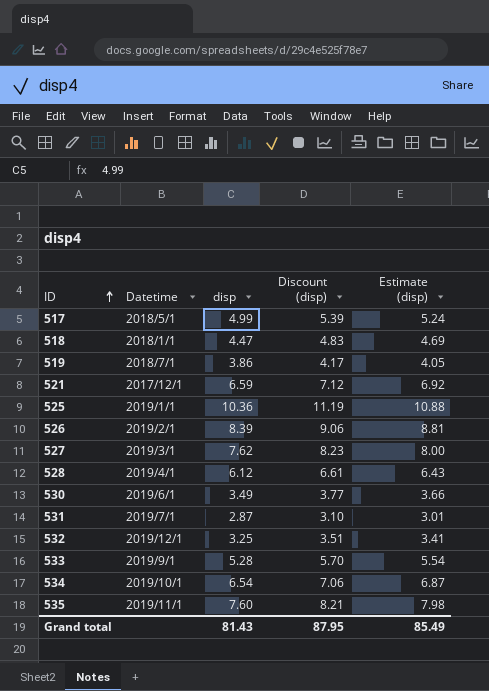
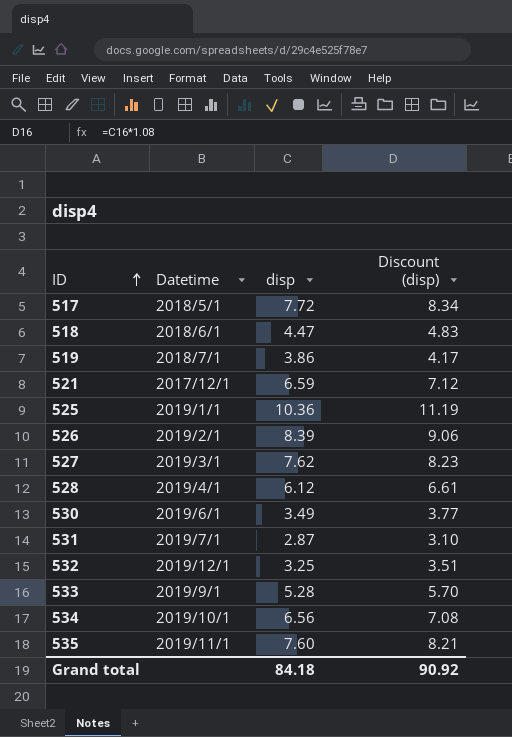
column Estimate (disp) | formula: [disp] * 1.05 -> none
517 | disp: 4.99 -> 7.72
517 | Discount (disp): 5.39 -> 8.34
518 | Datetime: 2018/1/1 -> 2018/6/1
534 | disp: 6.54 -> 6.56
534 | Discount (disp): 7.06 -> 7.08
Grand total | disp: 81.43 -> 84.18
Grand total | Discount (disp): 87.95 -> 90.92

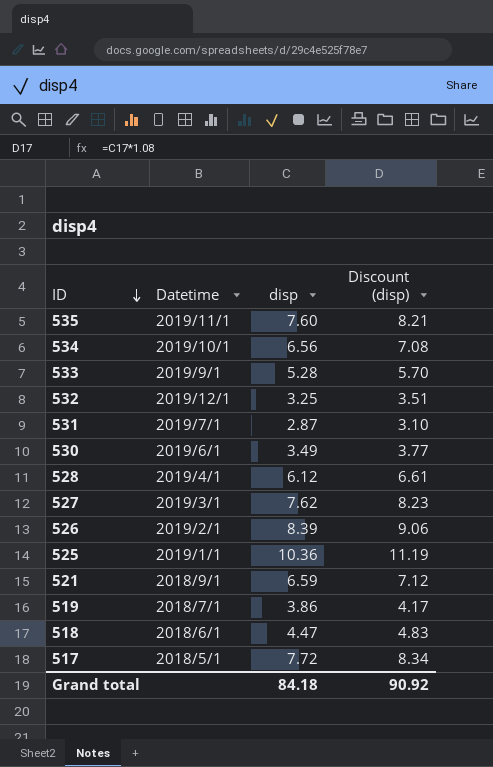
row order: ID ascending -> ID descending
521 | Datetime: 2017/12/1 -> 2018/9/1

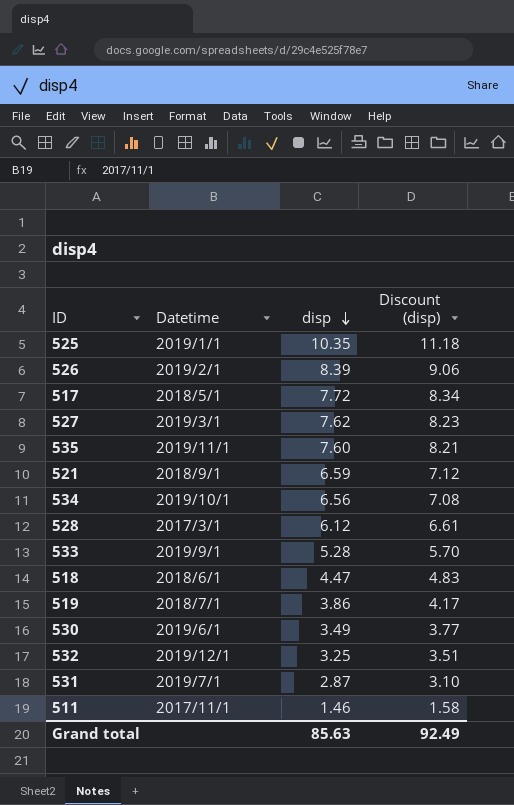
row order: ID descending -> disp descending
525 | disp: 10.36 -> 10.35
525 | Discount (disp): 11.19 -> 11.18
528 | Datetime: 2019/4/1 -> 2017/3/1
row 511: none -> 2017/11/1 | 1.46 | 1.58
Grand total | disp: 84.18 -> 85.63
Grand total | Discount (disp): 90.92 -> 92.49

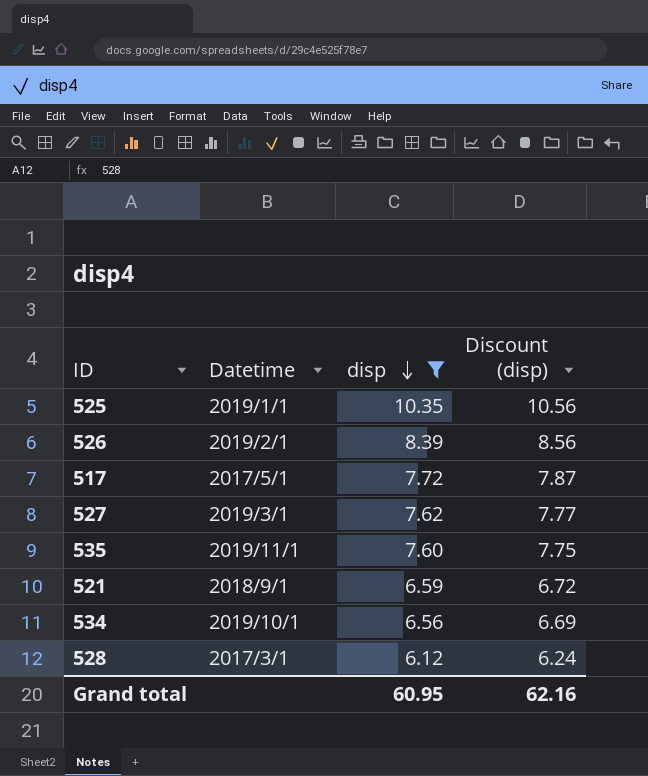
filter: none -> disp >= 6.12
column Discount (disp) | formula: [disp] * 1.08 -> [disp] * 1.02
517 | Datetime: 2018/5/1 -> 2017/5/1
Grand total | disp: 85.63 -> 60.95
Grand total | Discount (disp): 92.49 -> 62.16

